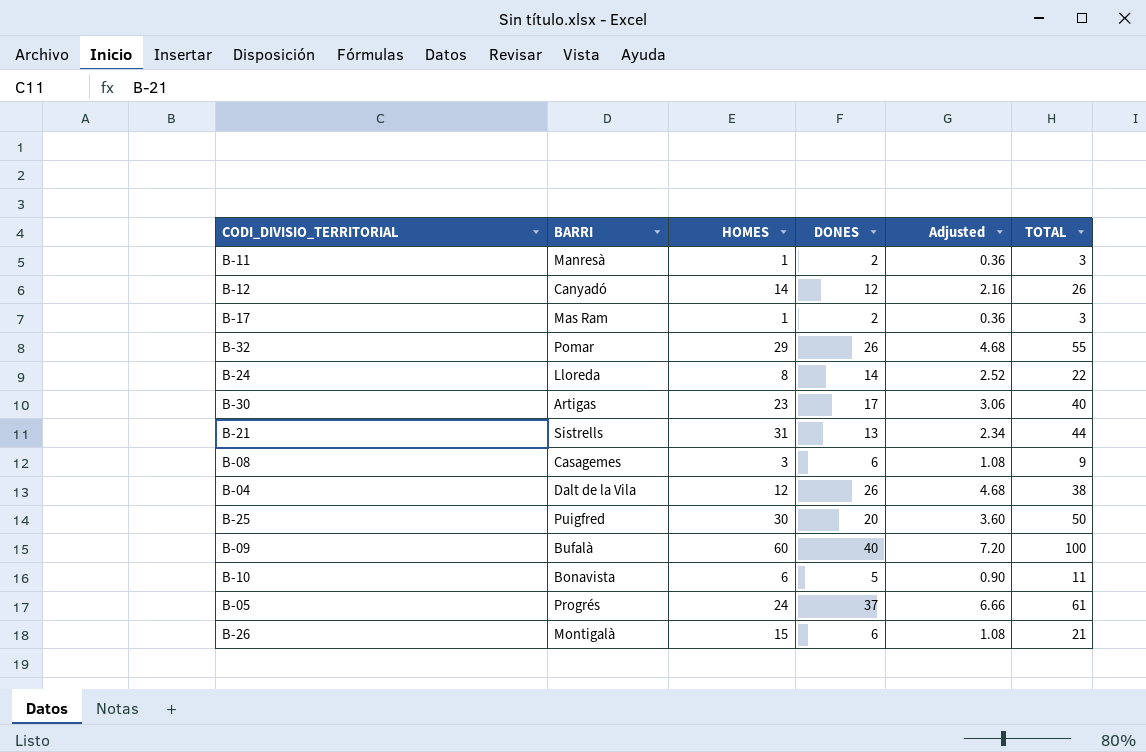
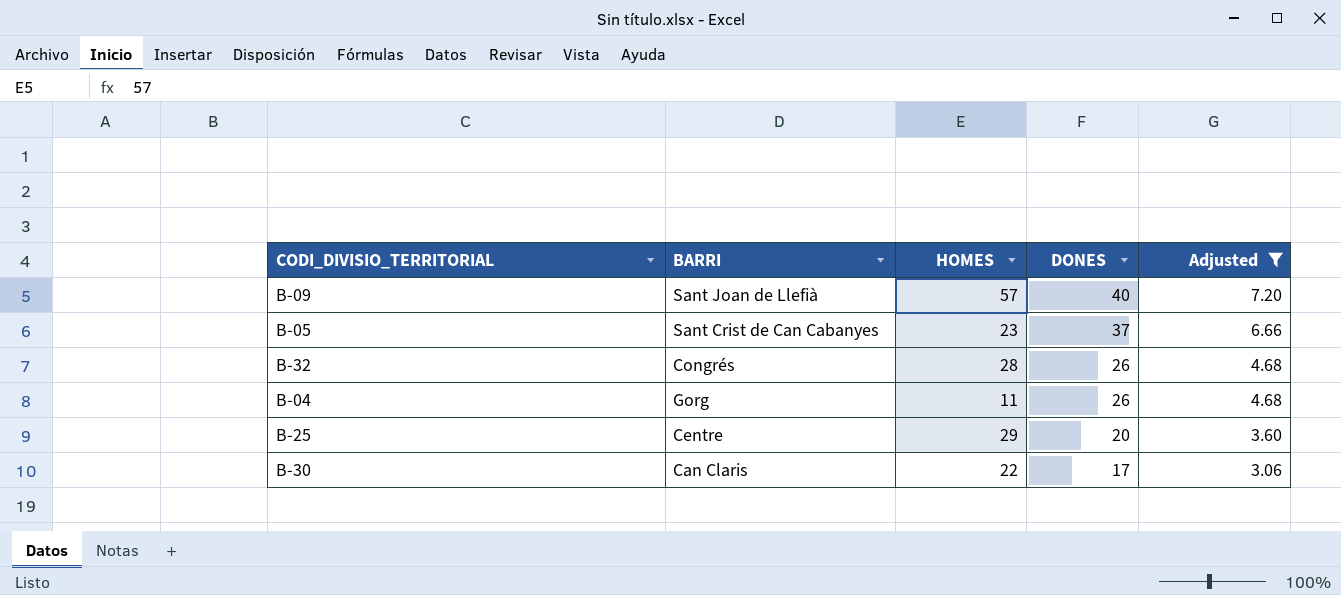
filter: none -> Adjusted >= 3.06
row order: none -> DONES descending
column TOTAL | formula: [HOMES] + [DONES] -> none
B-09 | BARRI: Bufalà -> Sant Joan de Llefià
B-09 | HOMES: 60 -> 57
B-05 | BARRI: Progrés -> Sant Crist de Can Cabanyes
B-05 | HOMES: 24 -> 23
B-32 | BARRI: Pomar -> Congrés
B-32 | HOMES: 29 -> 28
B-04 | BARRI: Dalt de la Vila -> Gorg
B-04 | HOMES: 12 -> 11
B-25 | BARRI: Puigfred -> Centre
B-25 | HOMES: 30 -> 29
B-30 | BARRI: Artigas -> Can Claris
B-30 | HOMES: 23 -> 22

